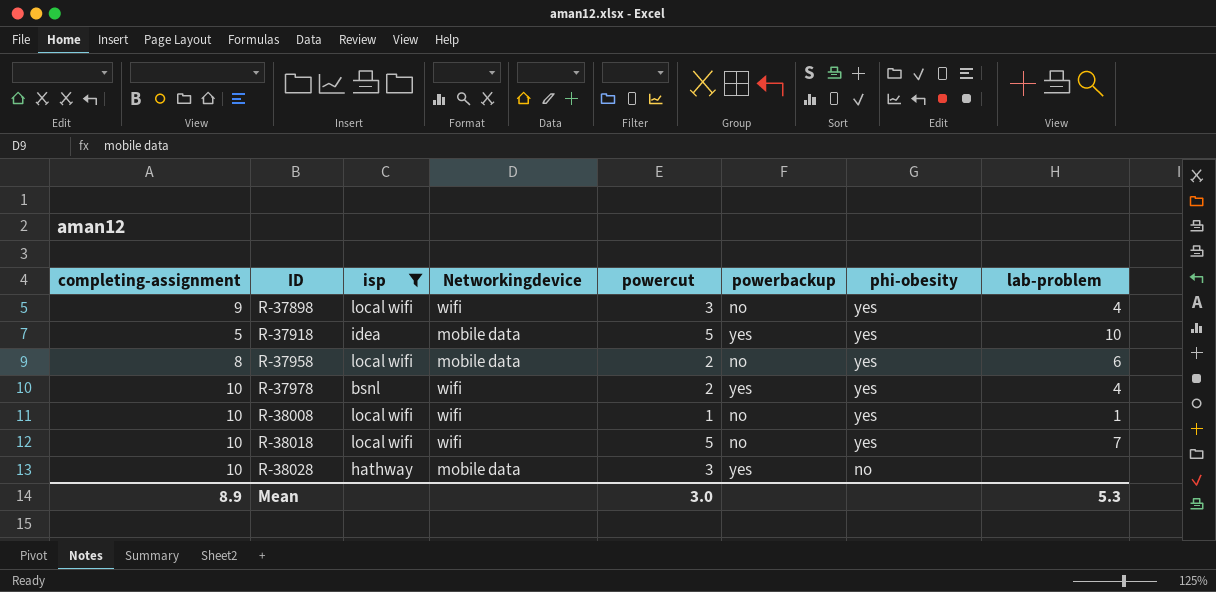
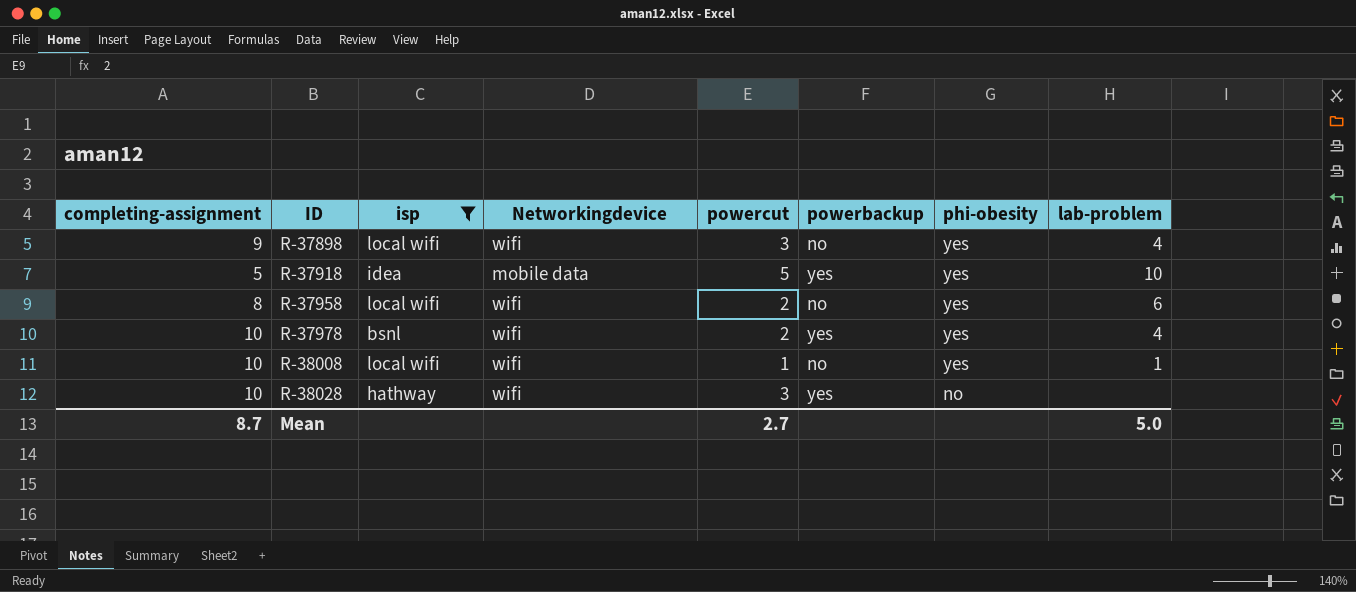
row R-38018: 10 | local wifi | wifi | 5 | no | yes | 7 -> none
R-37958 | Networkingdevice: mobile data -> wifi
R-38028 | Networkingdevice: mobile data -> wifi
Mean | completing-assignment: 8.9 -> 8.7
Mean | powercut: 3.0 -> 2.7
Mean | lab-problem: 5.3 -> 5.0

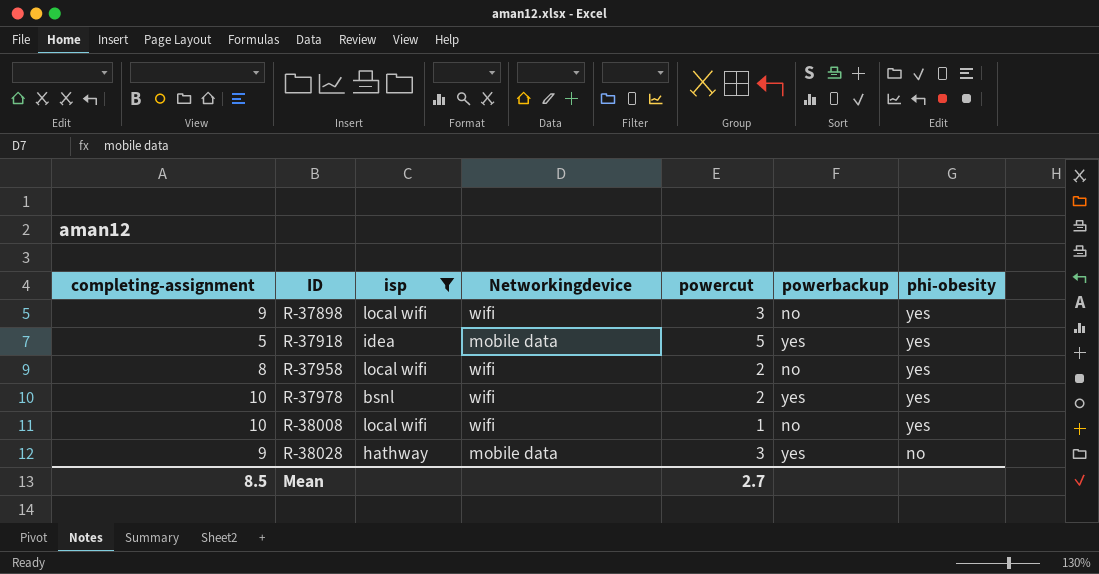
column lab-problem | position: 8 -> none
R-38028 | completing-assignment: 10 -> 9
R-38028 | Networkingdevice: wifi -> mobile data
Mean | completing-assignment: 8.7 -> 8.5

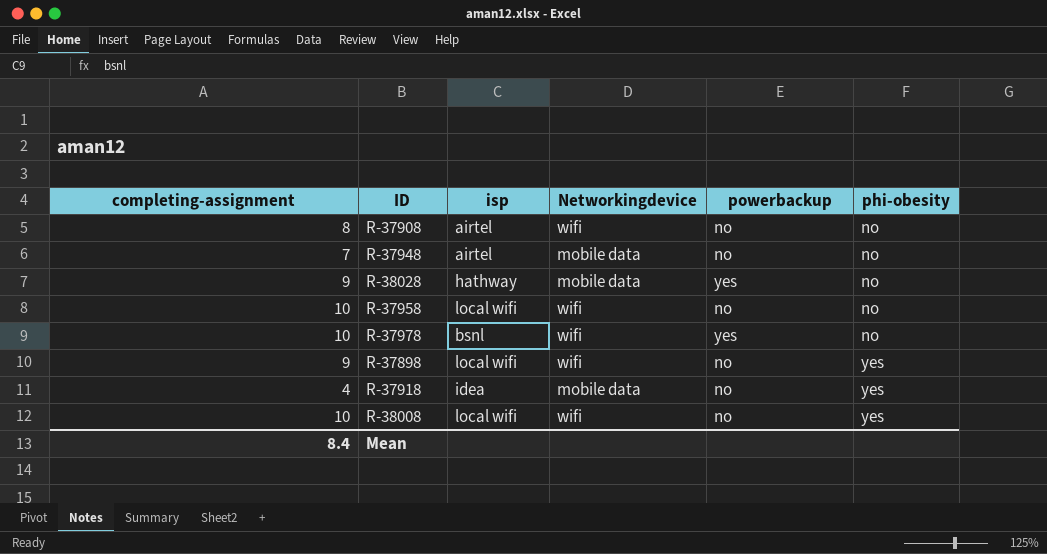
filter: isp != airtel -> none
row order: ID ascending -> phi-obesity ascending
column powercut | position: 5 -> none
R-37958 | completing-assignment: 8 -> 10
R-37958 | phi-obesity: yes -> no
R-37978 | phi-obesity: yes -> no
R-37918 | completing-assignment: 5 -> 4
R-37918 | powerbackup: yes -> no
Mean | completing-assignment: 8.5 -> 8.4

